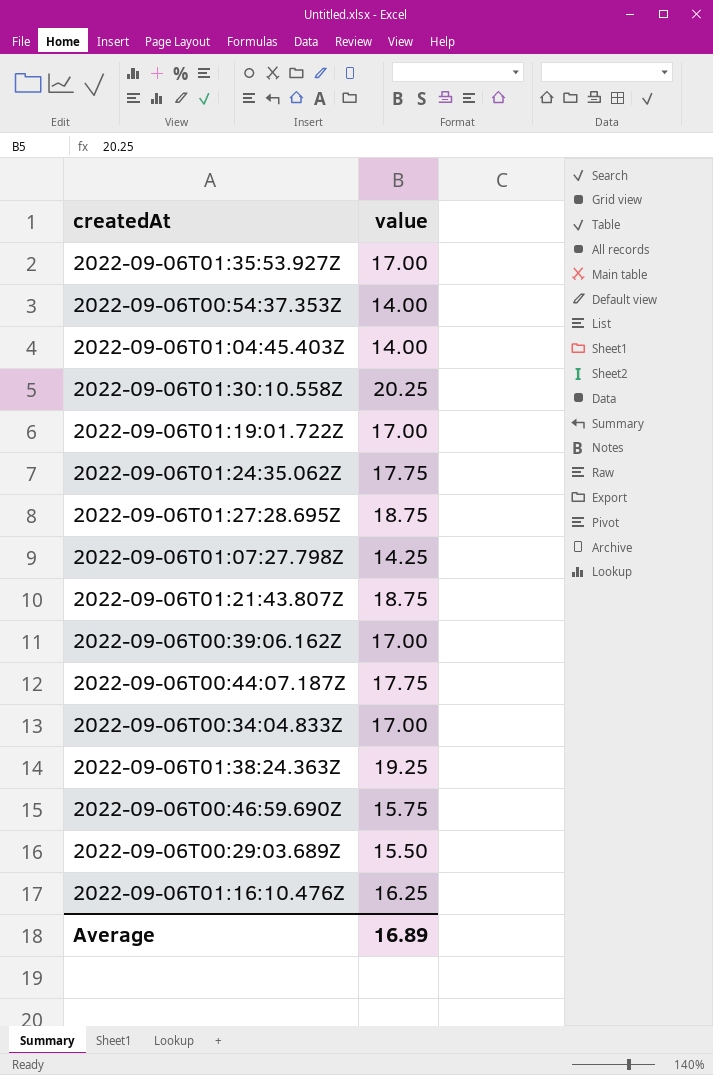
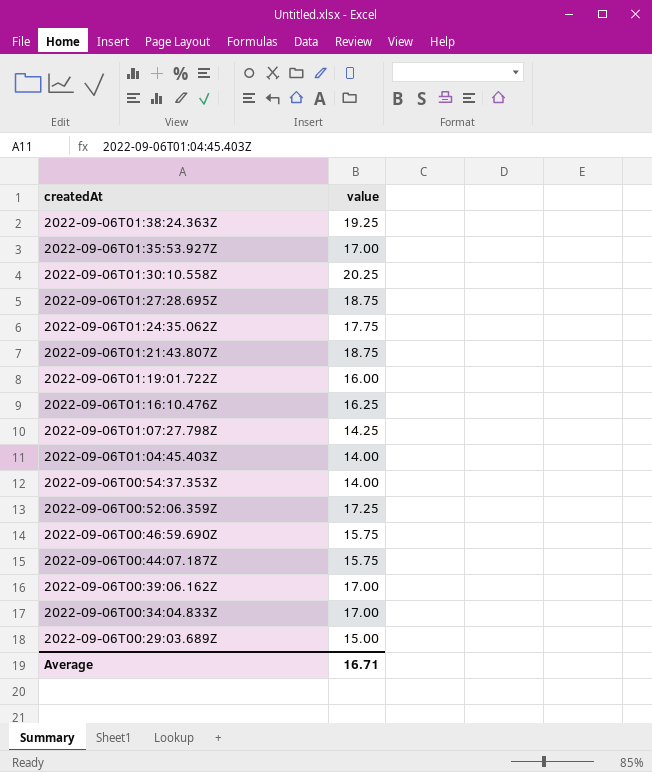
row order: none -> createdAt descending
2022-09-06T01:19:01.722Z | value: 17.00 -> 16.00
row 2022-09-06T00:52:06.359Z: none -> 17.25
2022-09-06T00:44:07.187Z | value: 17.75 -> 15.75
2022-09-06T00:29:03.689Z | value: 15.50 -> 15.00
Average | value: 16.89 -> 16.71

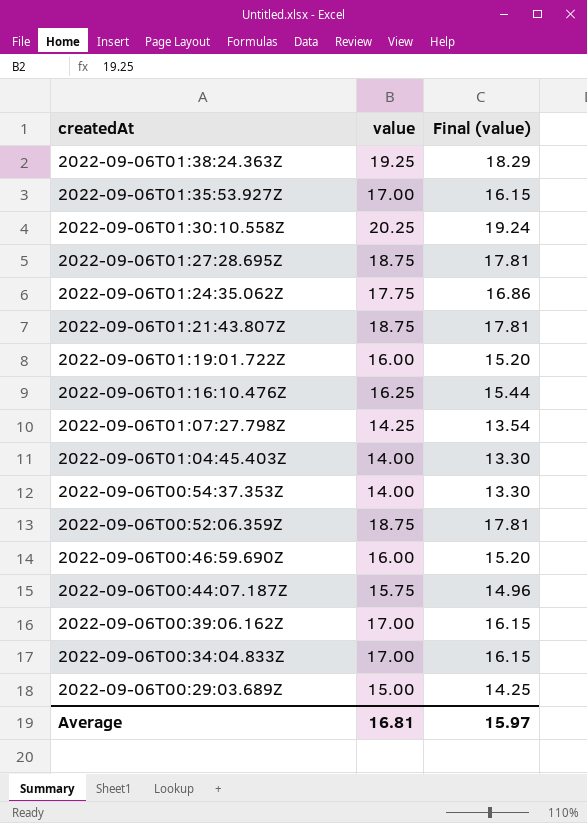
column Final (value) | formula: none -> [value] * 0.95
2022-09-06T00:52:06.359Z | value: 17.25 -> 18.75
2022-09-06T00:46:59.690Z | value: 15.75 -> 16.00
Average | value: 16.71 -> 16.81

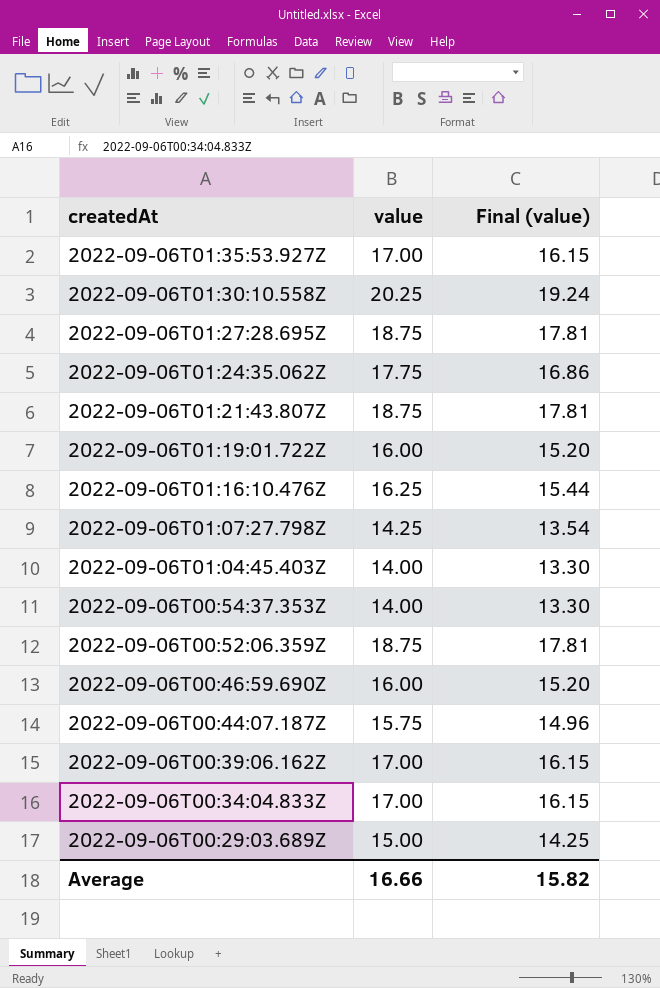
row 2022-09-06T01:38:24.363Z: 19.25 | 18.29 -> none
Average | value: 16.81 -> 16.66
Average | Final (value): 15.97 -> 15.82

